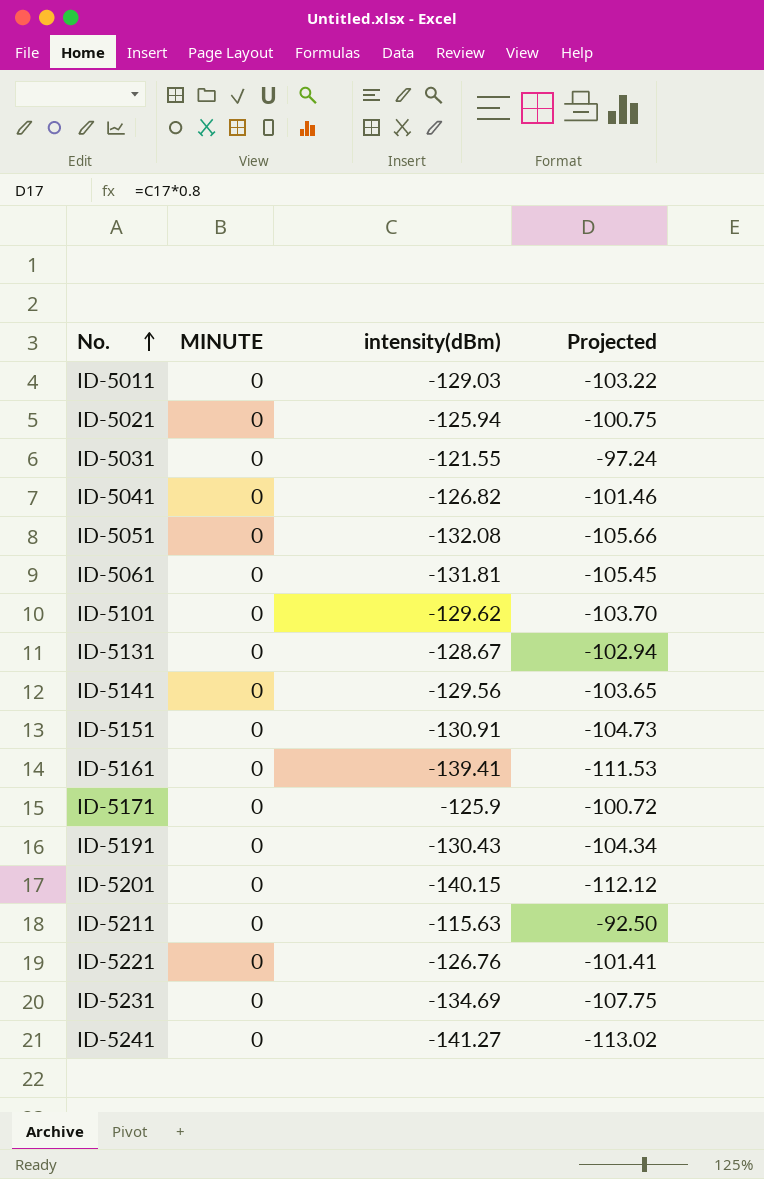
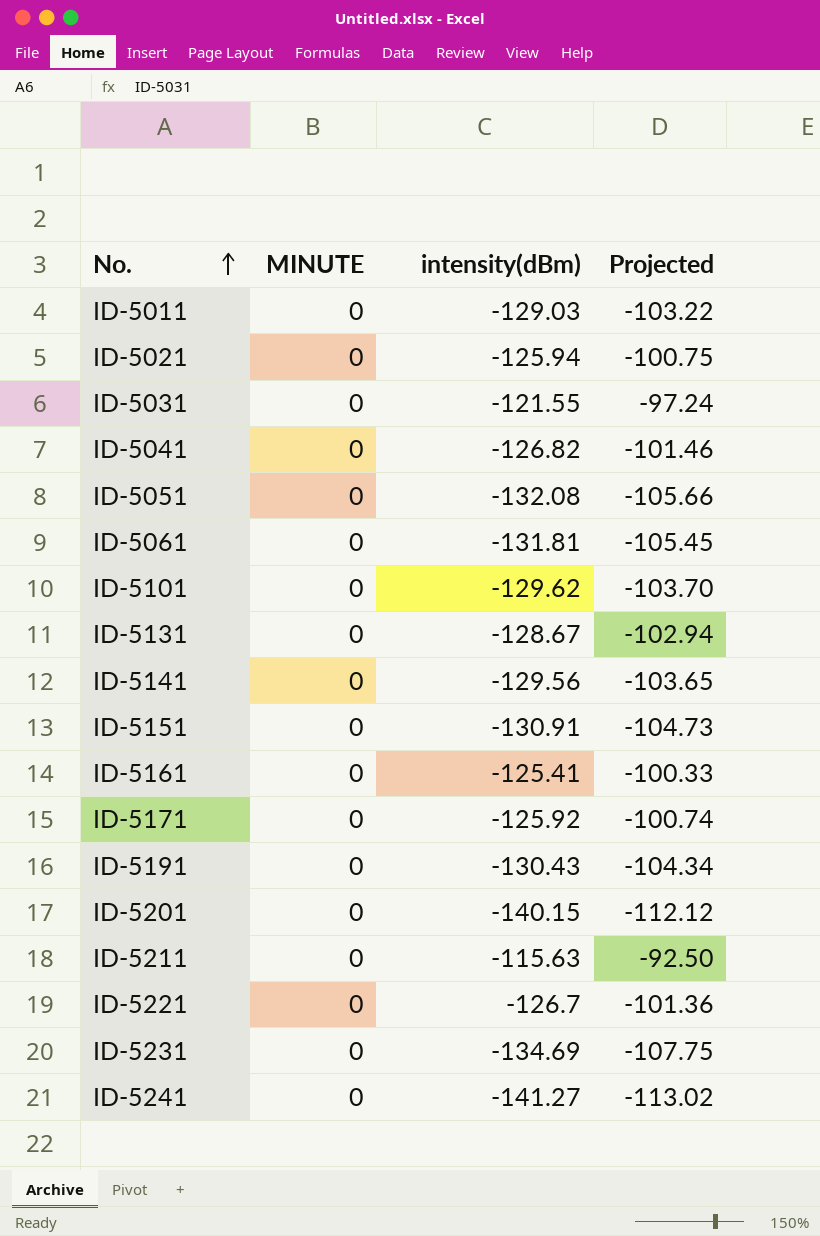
ID-5161 | intensity(dBm): -139.41 -> -125.41
ID-5161 | Projected: -111.53 -> -100.33
ID-5171 | intensity(dBm): -125.9 -> -125.92
ID-5171 | Projected: -100.72 -> -100.74
ID-5221 | intensity(dBm): -126.76 -> -126.7
ID-5221 | Projected: -101.41 -> -101.36

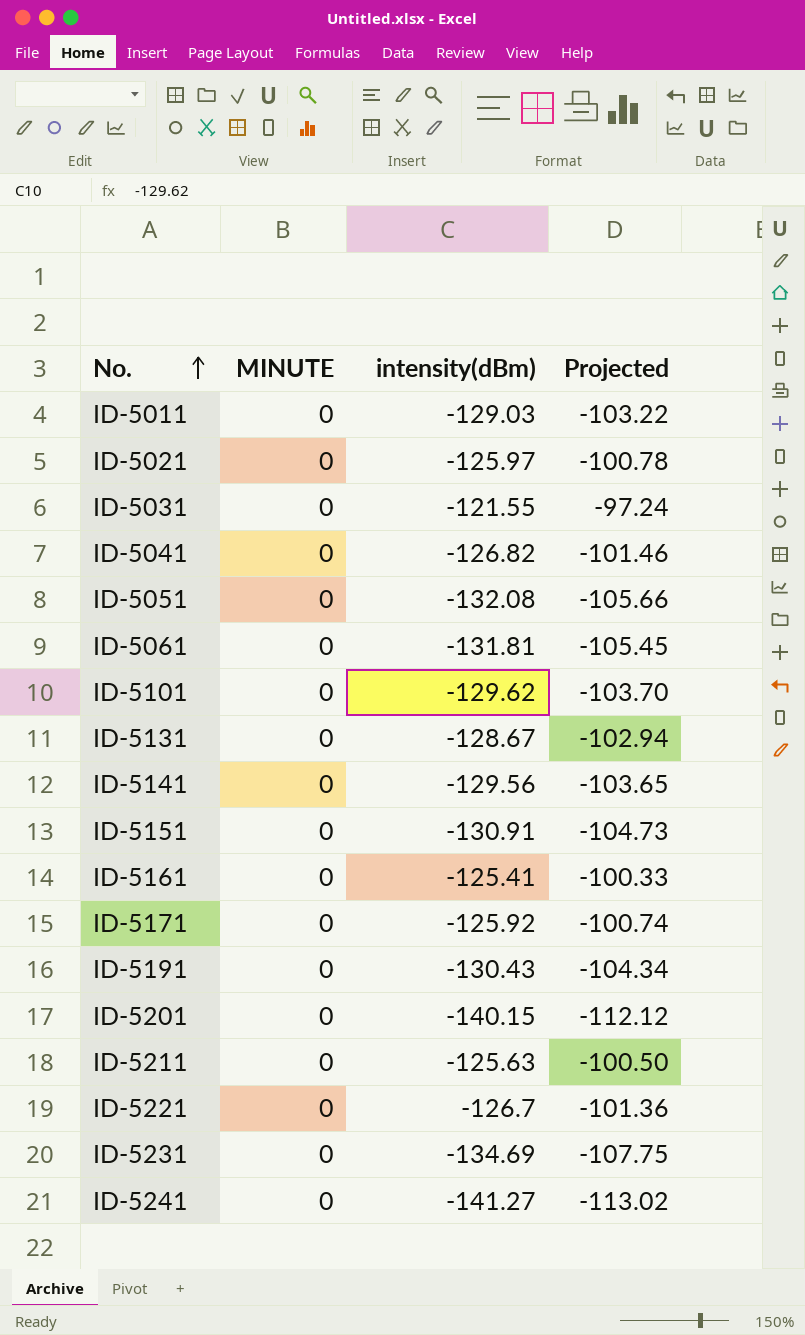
ID-5021 | intensity(dBm): -125.94 -> -125.97
ID-5021 | Projected: -100.75 -> -100.78
ID-5211 | intensity(dBm): -115.63 -> -125.63
ID-5211 | Projected: -92.50 -> -100.50

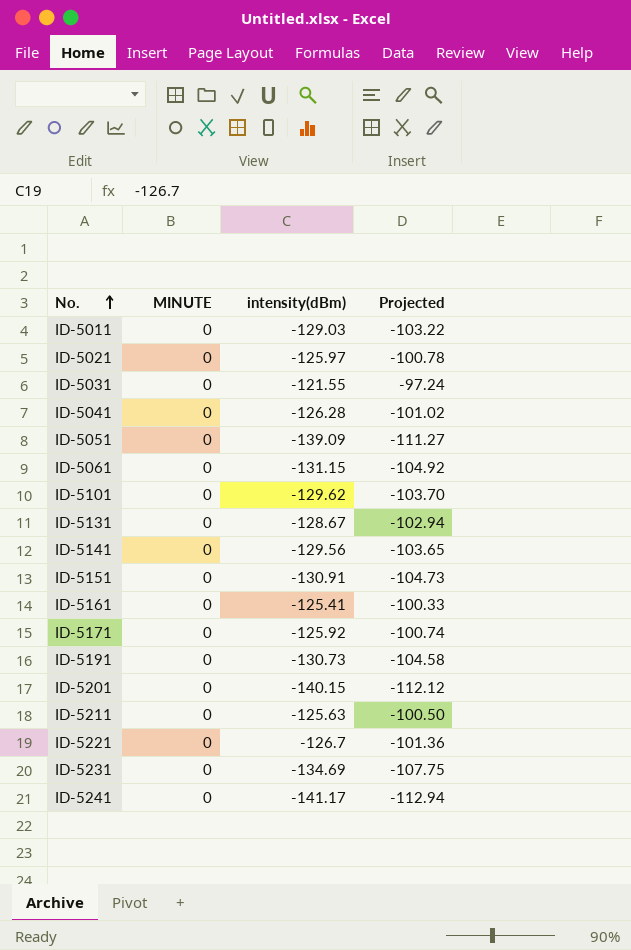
ID-5041 | intensity(dBm): -126.82 -> -126.28
ID-5041 | Projected: -101.46 -> -101.02
ID-5051 | intensity(dBm): -132.08 -> -139.09
ID-5051 | Projected: -105.66 -> -111.27
ID-5061 | intensity(dBm): -131.81 -> -131.15
ID-5061 | Projected: -105.45 -> -104.92
ID-5191 | intensity(dBm): -130.43 -> -130.73
ID-5191 | Projected: -104.34 -> -104.58
ID-5241 | intensity(dBm): -141.27 -> -141.17
ID-5241 | Projected: -113.02 -> -112.94

